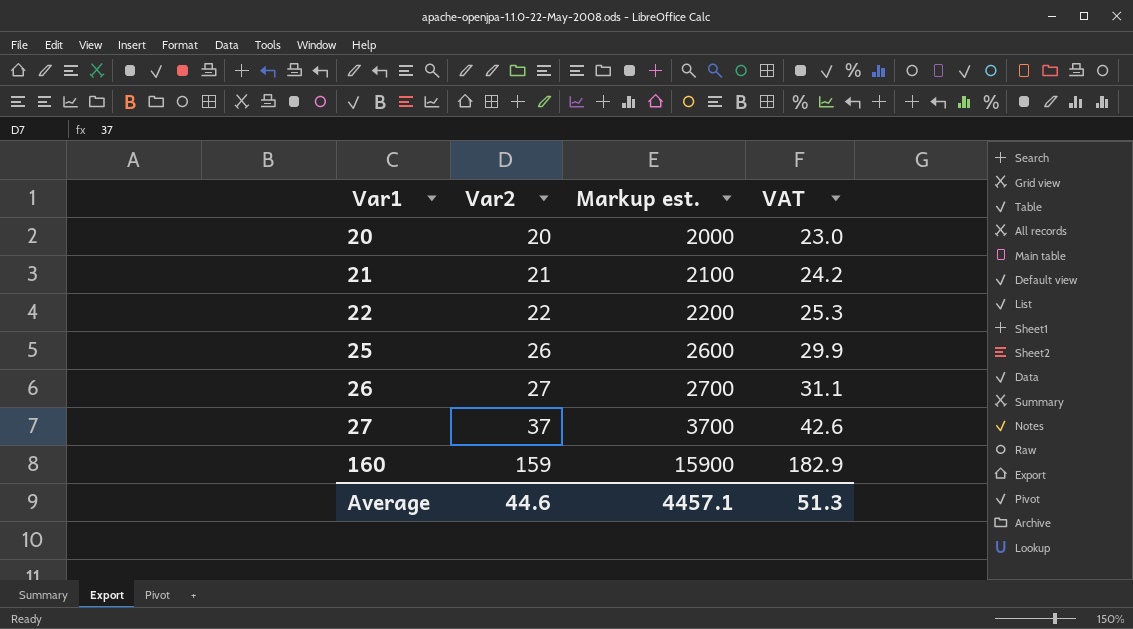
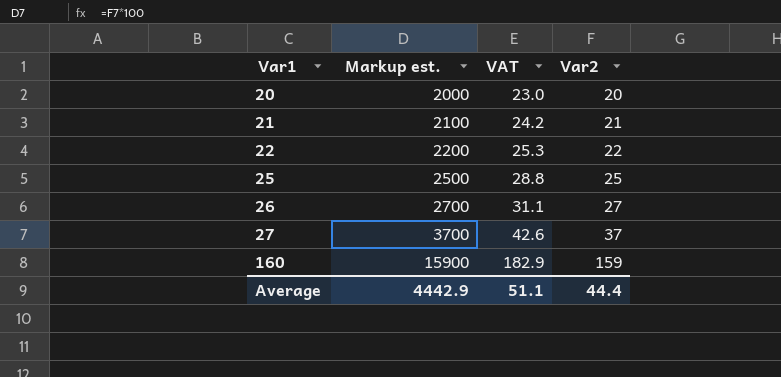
column Var2 | position: 2 -> 4
25 | Markup est.: 2600 -> 2500
25 | VAT: 29.9 -> 28.8
25 | Var2: 26 -> 25
Average | Markup est.: 4457.1 -> 4442.9
Average | VAT: 51.3 -> 51.1
Average | Var2: 44.6 -> 44.4

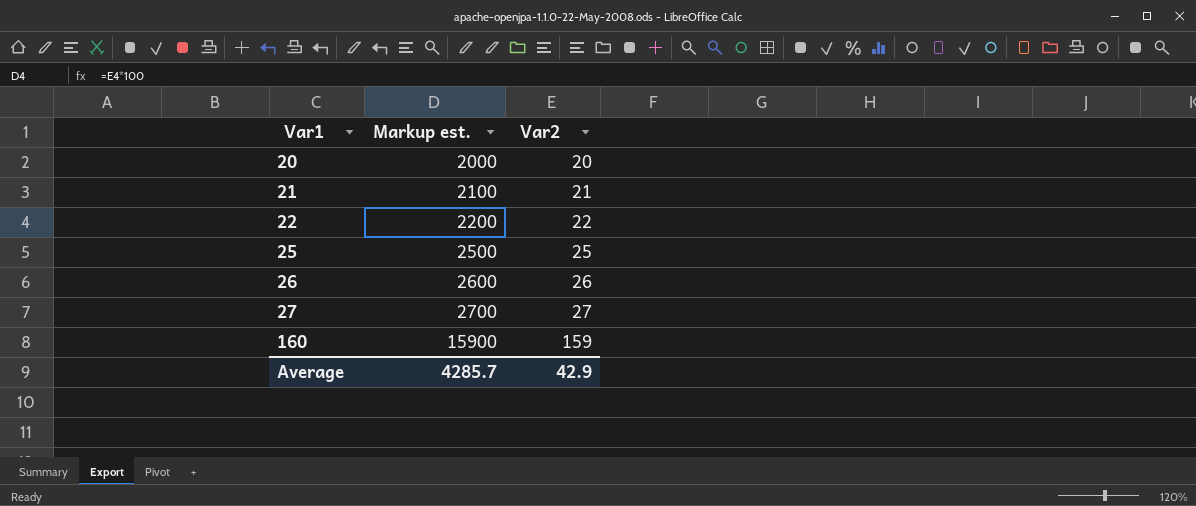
column VAT | formula: [Var2] * 1.15 -> none
26 | Markup est.: 2700 -> 2600
26 | Var2: 27 -> 26
27 | Markup est.: 3700 -> 2700
27 | Var2: 37 -> 27
Average | Markup est.: 4442.9 -> 4285.7
Average | Var2: 44.4 -> 42.9

